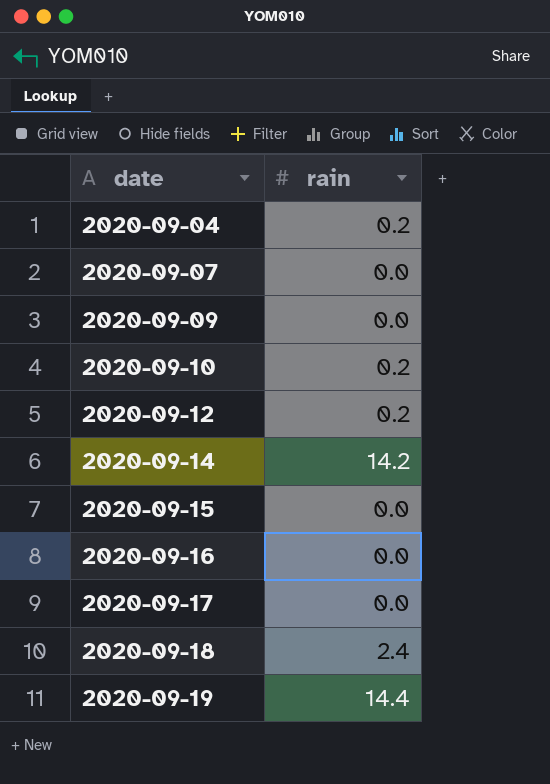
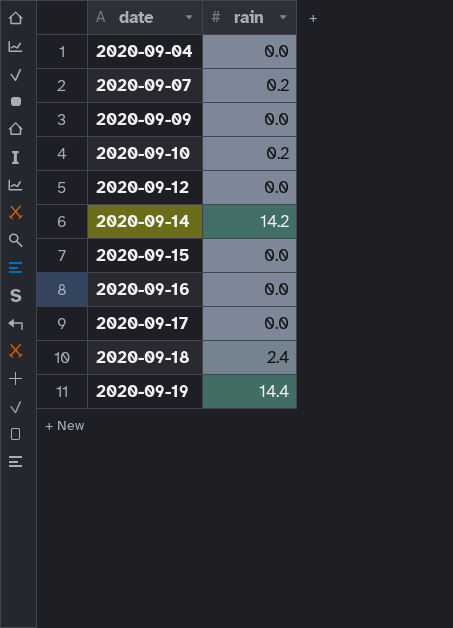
2020-09-04 | rain: 0.2 -> 0.0
2020-09-07 | rain: 0.0 -> 0.2
2020-09-12 | rain: 0.2 -> 0.0

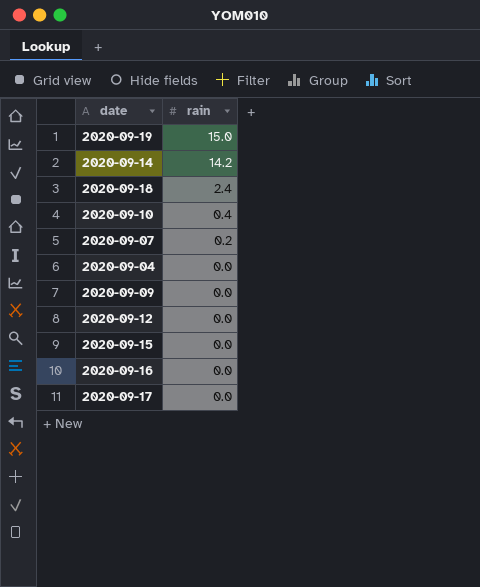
row order: date ascending -> rain descending
2020-09-19 | rain: 14.4 -> 15.0
2020-09-10 | rain: 0.2 -> 0.4

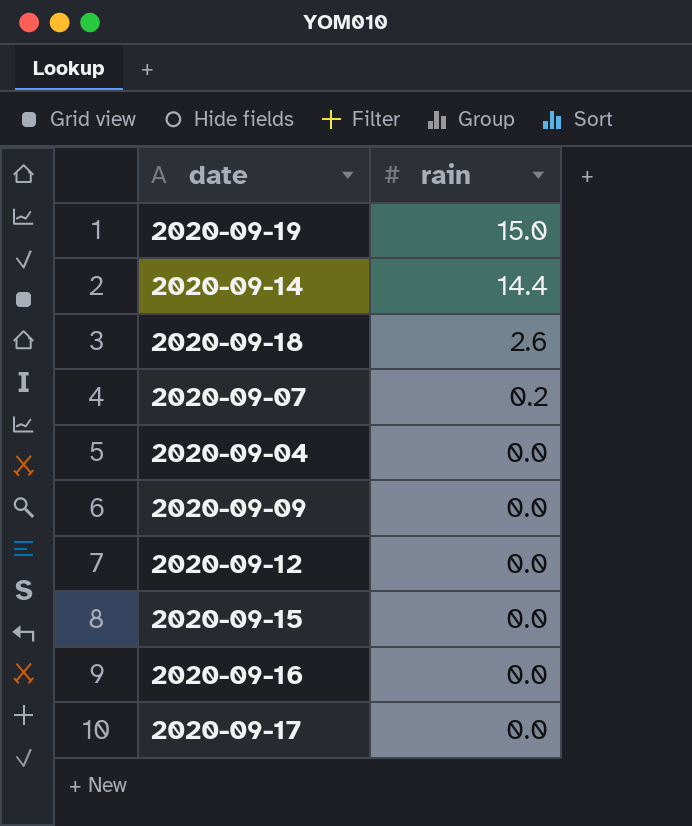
row 2020-09-10: 0.4 -> none
2020-09-14 | rain: 14.2 -> 14.4
2020-09-18 | rain: 2.4 -> 2.6

